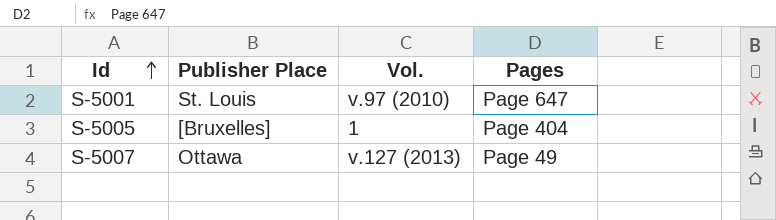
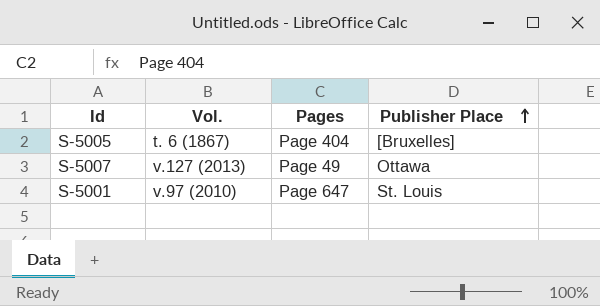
row order: Id ascending -> Publisher Place ascending
column Publisher Place | position: 2 -> 4
S-5005 | Vol.: 1 -> t. 6 (1867)

